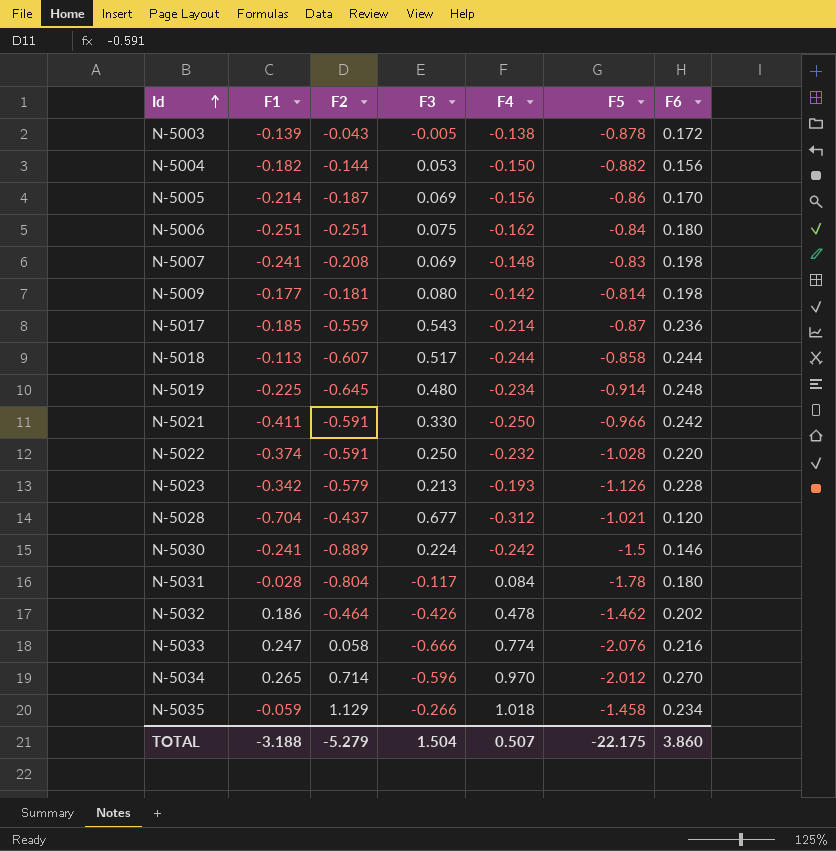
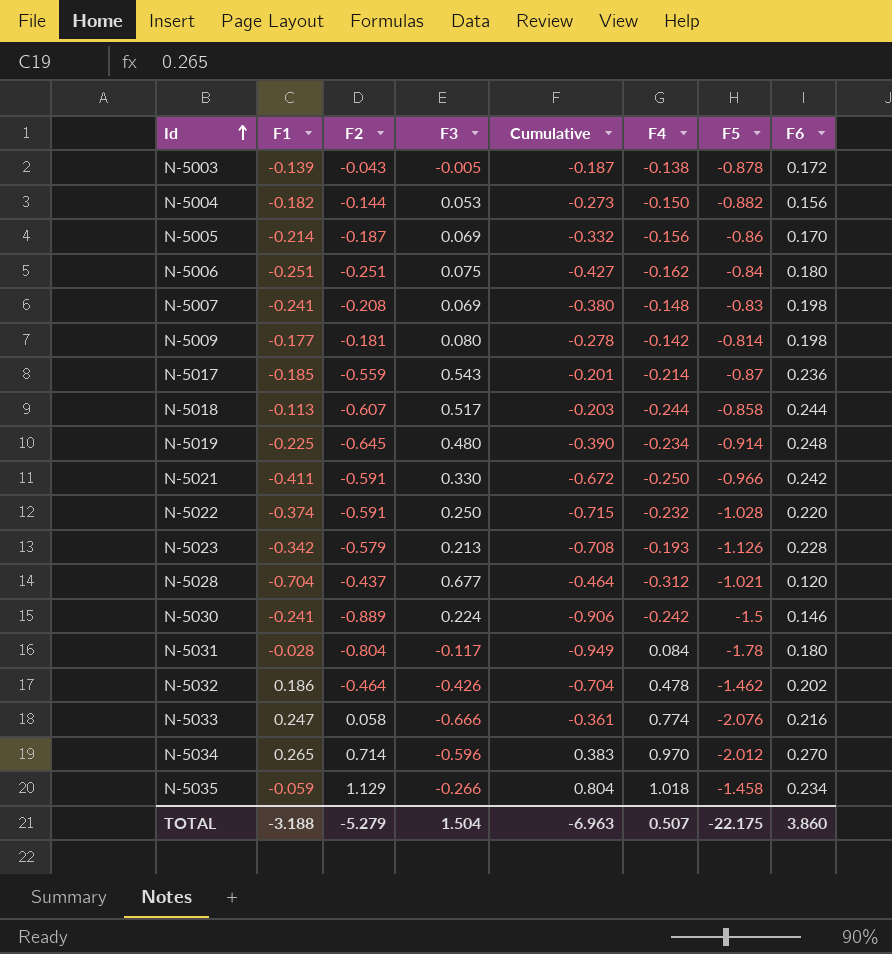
column Cumulative | formula: none -> [F1] + [F2] + [F3]

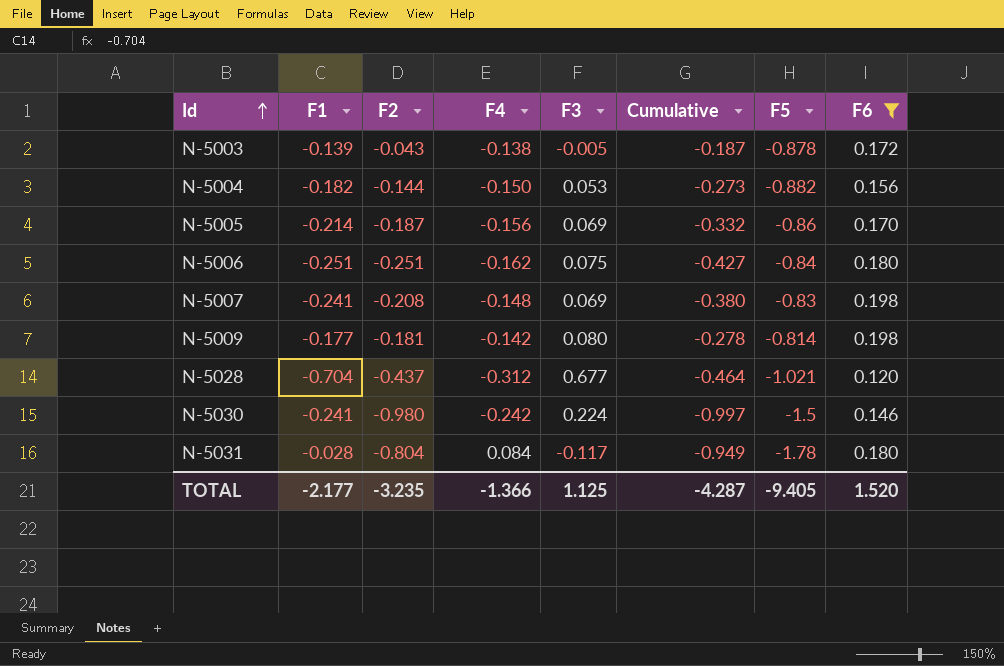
filter: none -> F6 <= 0.198
column F4 | position: 6 -> 4
N-5030 | F2: -0.889 -> -0.980
N-5030 | Cumulative: -0.906 -> -0.997
TOTAL | F1: -3.188 -> -2.177
TOTAL | F2: -5.279 -> -3.235
TOTAL | F4: 0.507 -> -1.366
TOTAL | F3: 1.504 -> 1.125
TOTAL | Cumulative: -6.963 -> -4.287
TOTAL | F5: -22.175 -> -9.405
TOTAL | F6: 3.860 -> 1.520

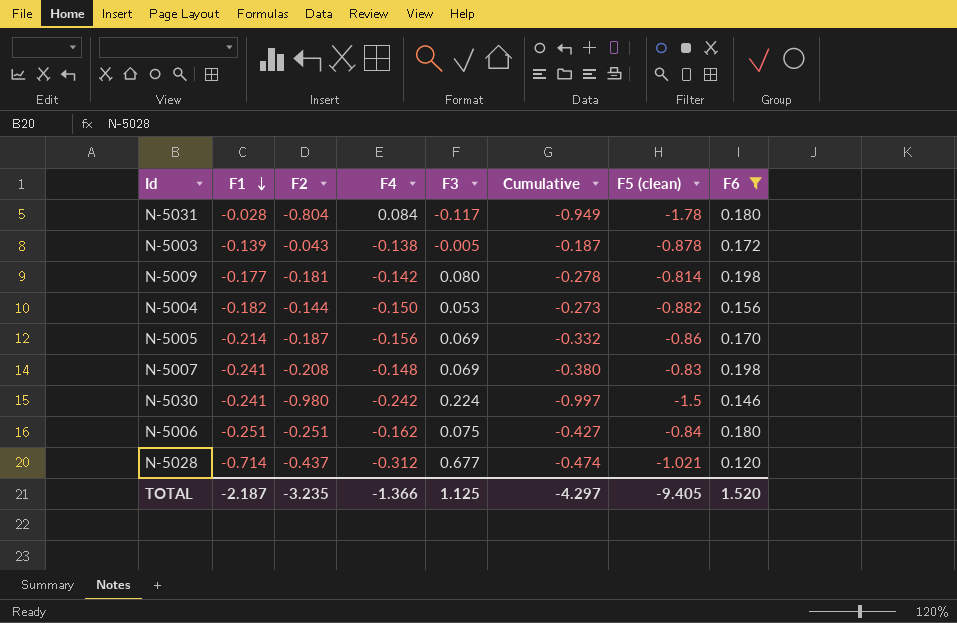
row order: Id ascending -> F1 descending
column name: F5 -> F5 (clean)
N-5028 | F1: -0.704 -> -0.714
N-5028 | Cumulative: -0.464 -> -0.474
TOTAL | F1: -2.177 -> -2.187
TOTAL | Cumulative: -4.287 -> -4.297

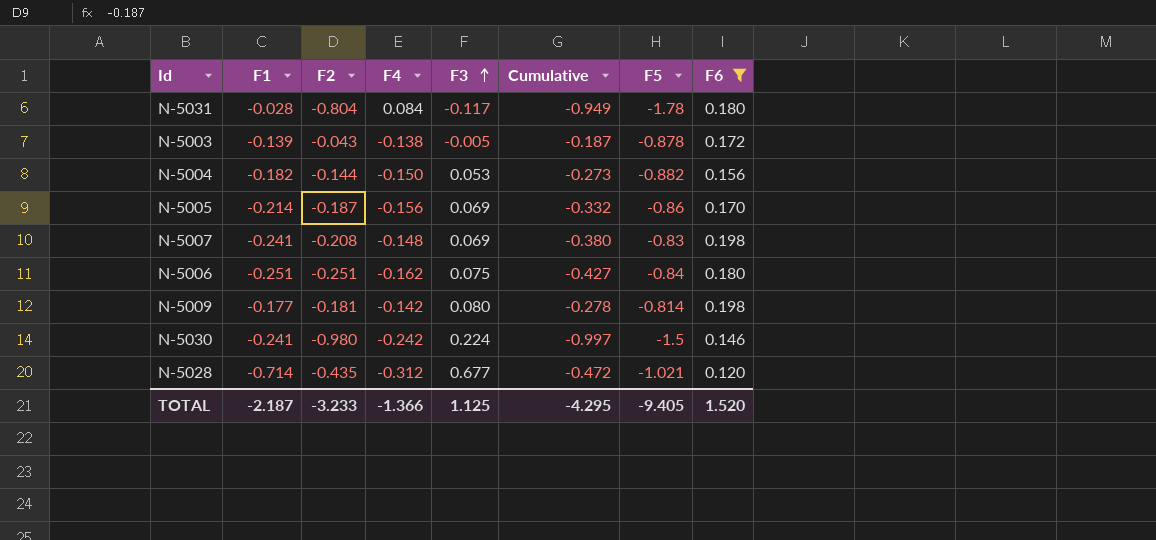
row order: F1 descending -> F3 ascending
column name: F5 (clean) -> F5
N-5028 | F2: -0.437 -> -0.435
N-5028 | Cumulative: -0.474 -> -0.472
TOTAL | F2: -3.235 -> -3.233
TOTAL | Cumulative: -4.297 -> -4.295

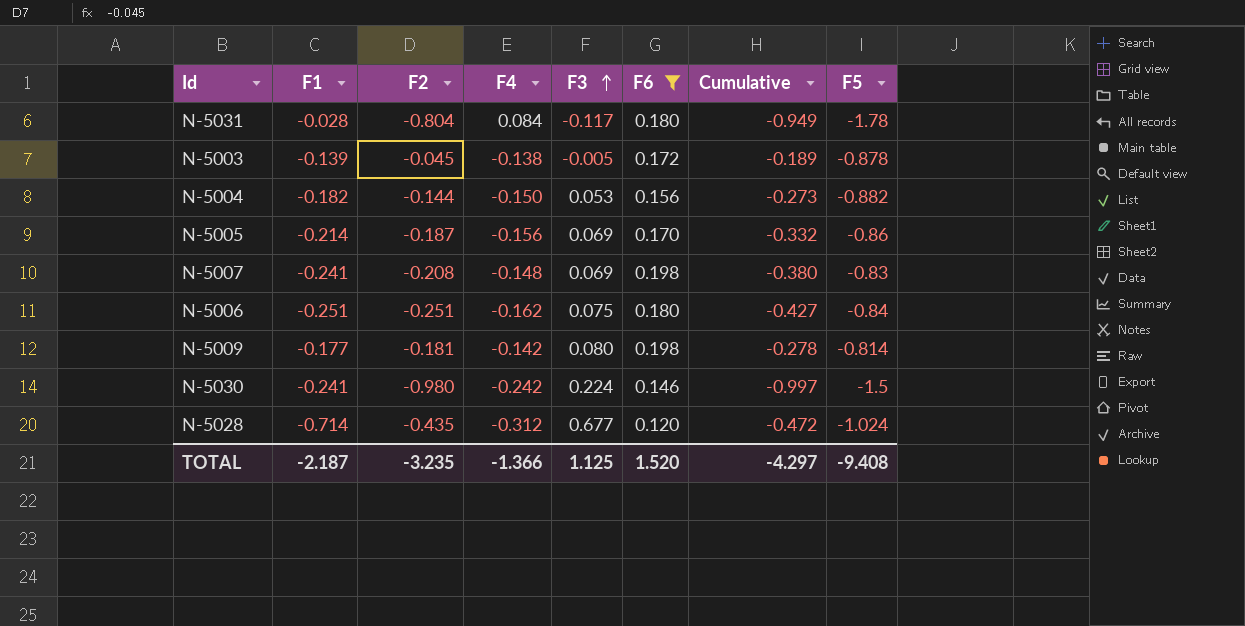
column F6 | position: 8 -> 6
N-5003 | F2: -0.043 -> -0.045
N-5003 | Cumulative: -0.187 -> -0.189
N-5028 | F5: -1.021 -> -1.024
TOTAL | F2: -3.233 -> -3.235
TOTAL | Cumulative: -4.295 -> -4.297
TOTAL | F5: -9.405 -> -9.408

